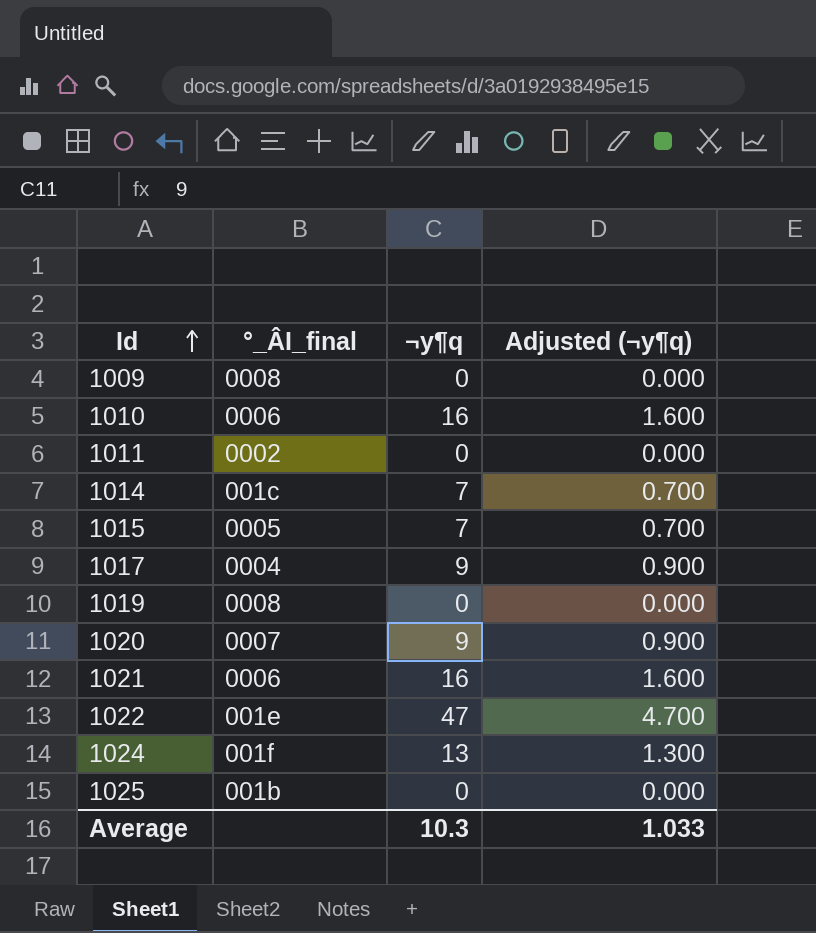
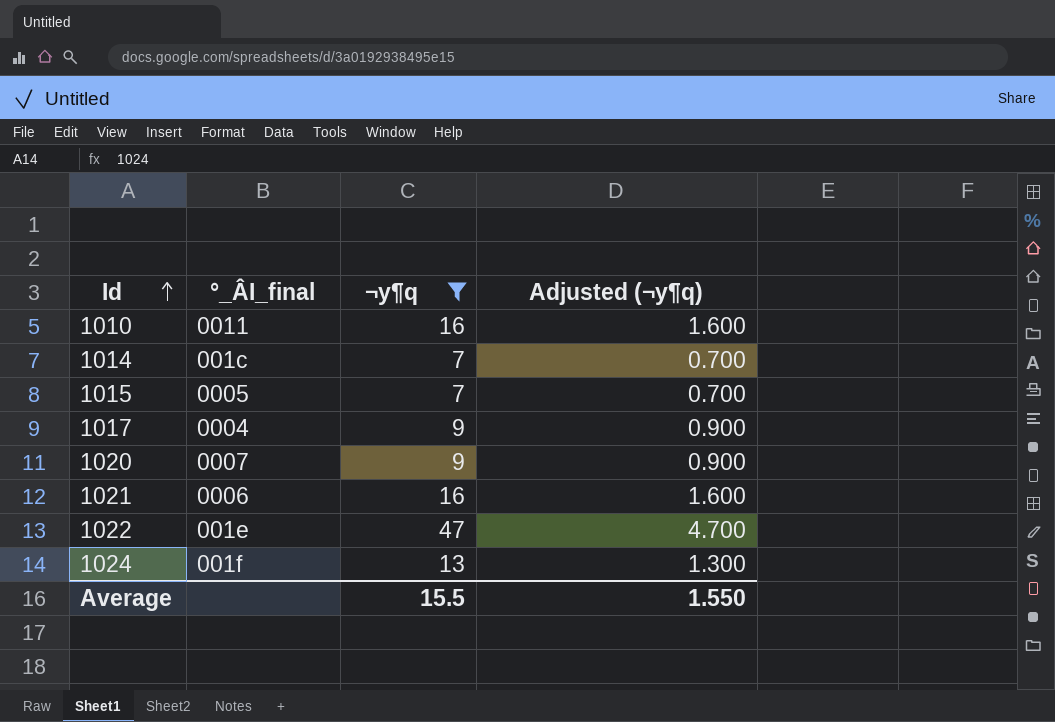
filter: none -> ¬y¶q != 0
1010 | °_ÂI_final: 0006 -> 0011
Average | ¬y¶q: 10.3 -> 15.5
Average | Adjusted (¬y¶q): 1.033 -> 1.550

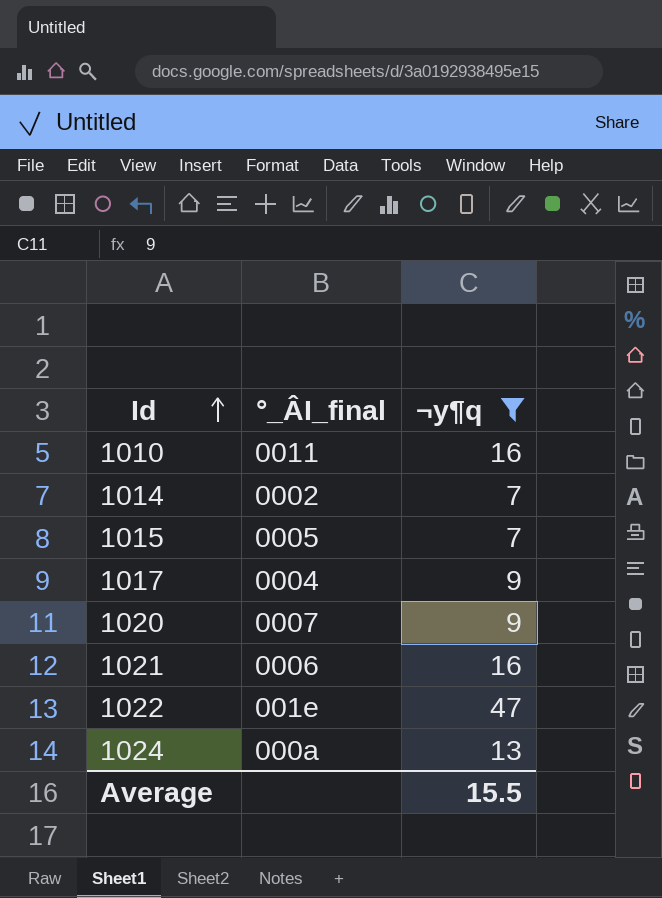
column Adjusted (¬y¶q) | formula: [¬y¶q] * 0.1 -> none
1014 | °_ÂI_final: 001c -> 0002
1024 | °_ÂI_final: 001f -> 000a

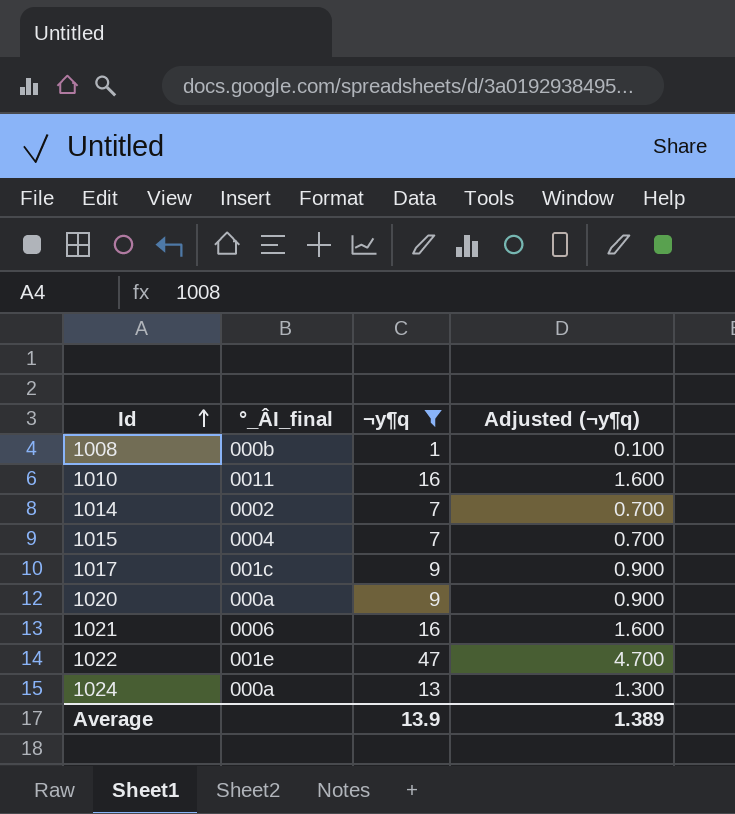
column Adjusted (¬y¶q) | formula: none -> [¬y¶q] * 0.1
row 1008: none -> 000b | 1 | 0.100
1015 | °_ÂI_final: 0005 -> 0004
1017 | °_ÂI_final: 0004 -> 001c
1020 | °_ÂI_final: 0007 -> 000a
Average | ¬y¶q: 15.5 -> 13.9

